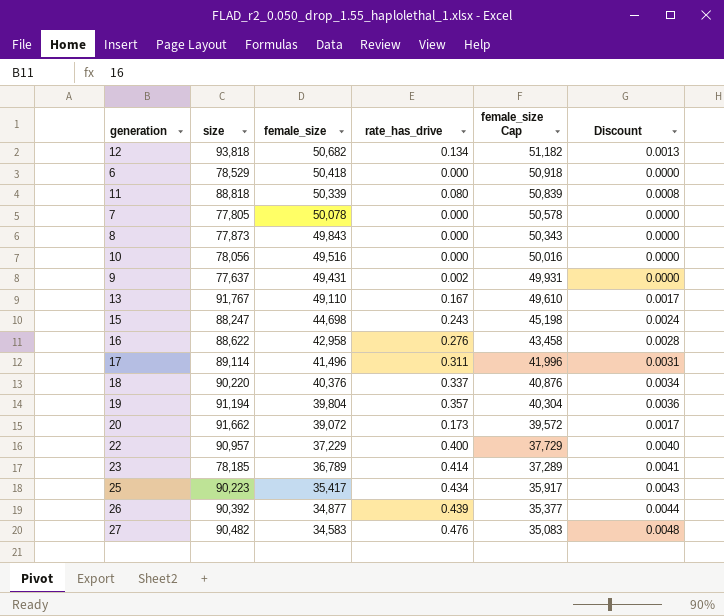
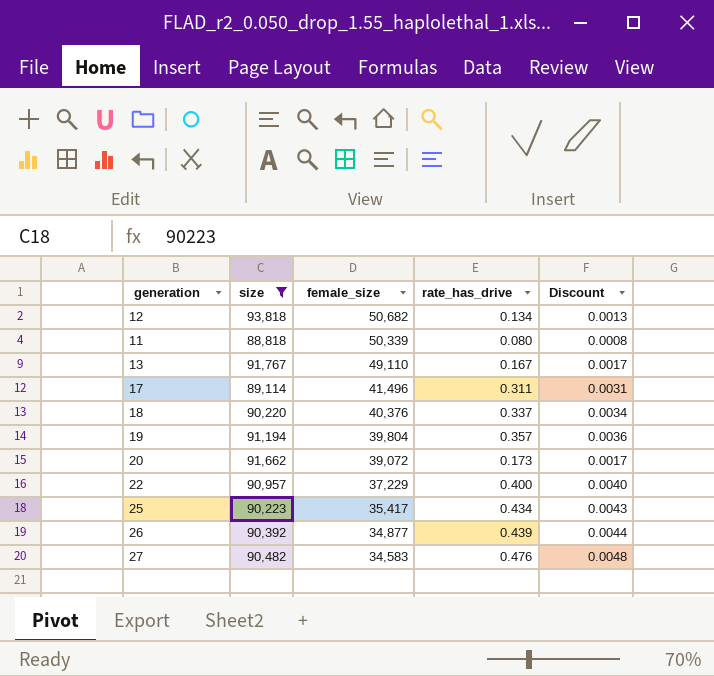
filter: none -> size >= 88,818
column female_size Cap | formula: [female_size] + 500 -> none

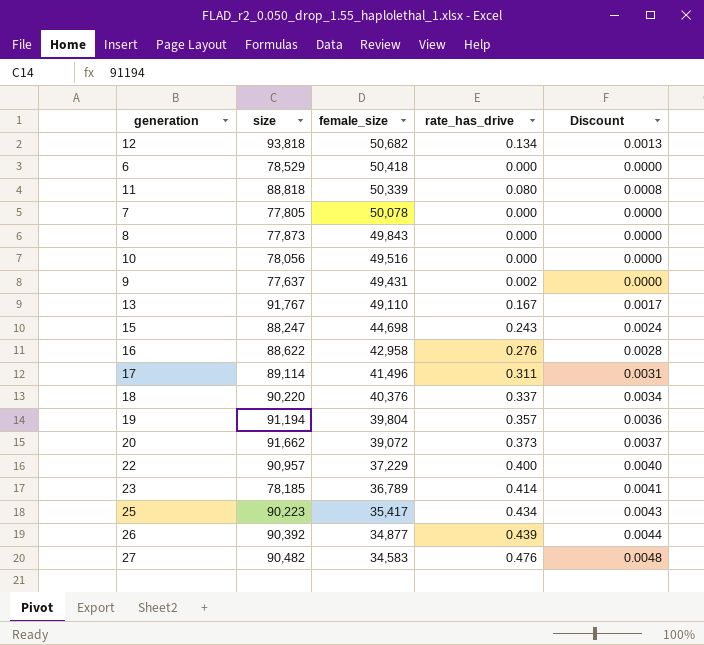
filter: size >= 88,818 -> none
20 | rate_has_drive: 0.173 -> 0.373
20 | Discount: 0.0017 -> 0.0037

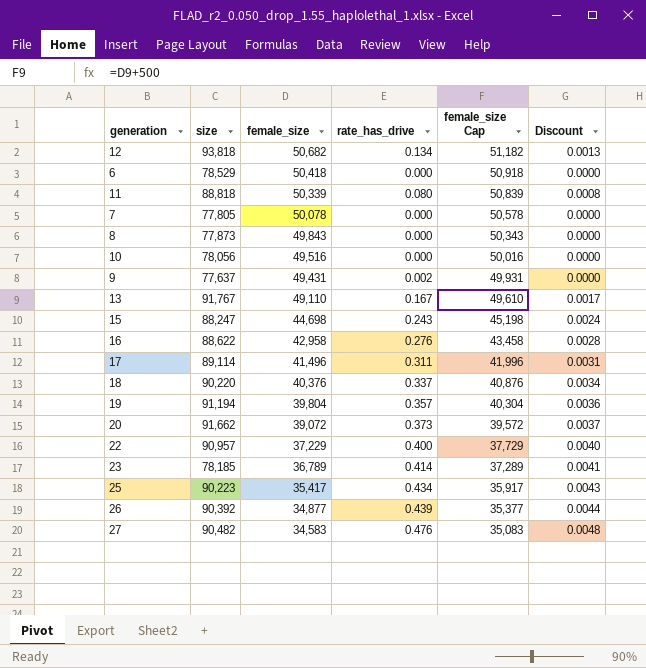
column female_size Cap | formula: none -> [female_size] + 500

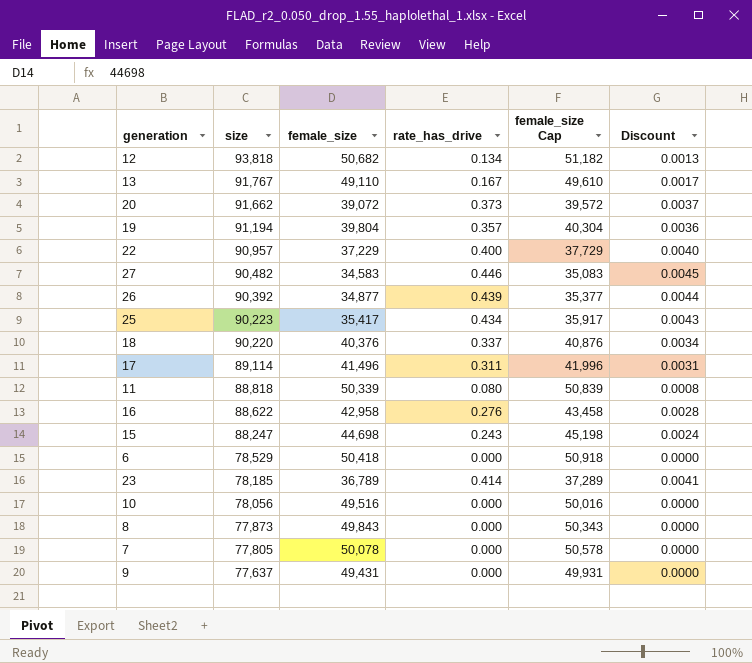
row order: female_size descending -> size descending
27 | rate_has_drive: 0.476 -> 0.446
27 | Discount: 0.0048 -> 0.0045
9 | rate_has_drive: 0.002 -> 0.000

